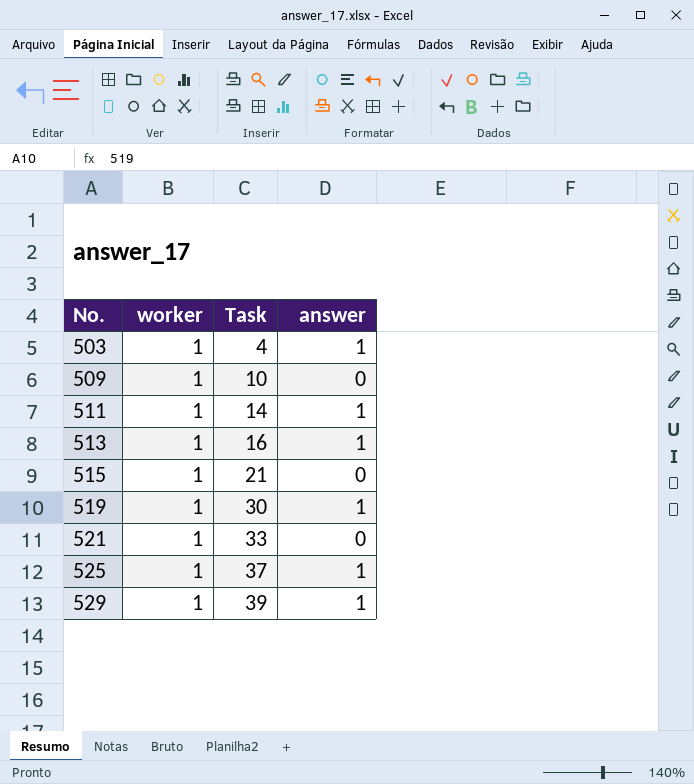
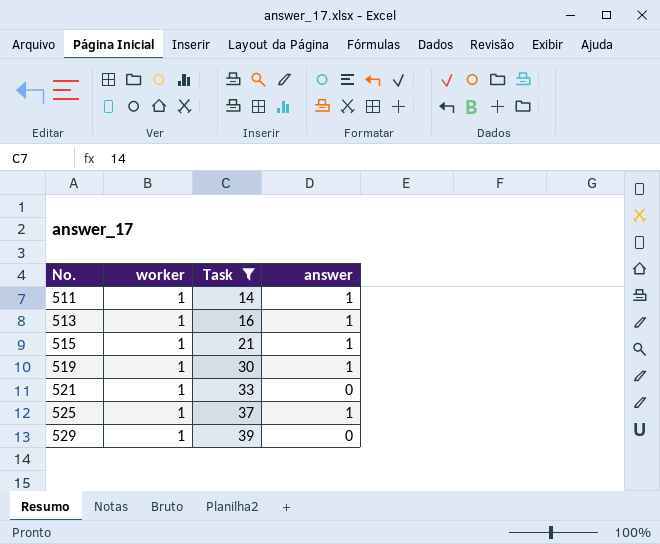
filter: none -> Task >= 14
515 | answer: 0 -> 1
529 | answer: 1 -> 0

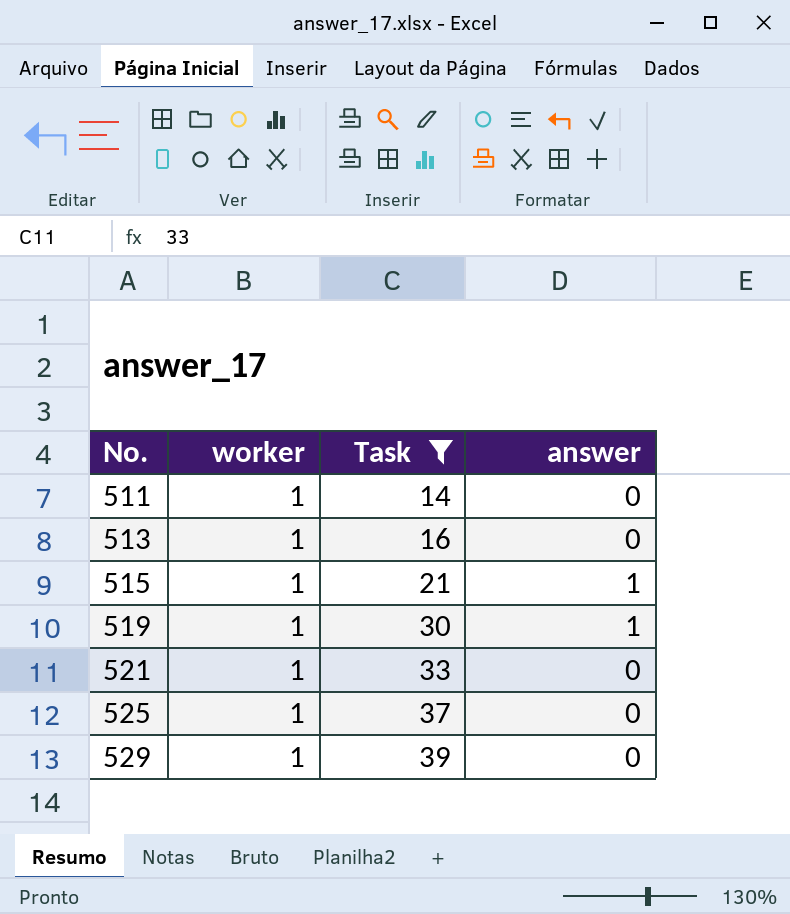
511 | answer: 1 -> 0
513 | answer: 1 -> 0
525 | answer: 1 -> 0

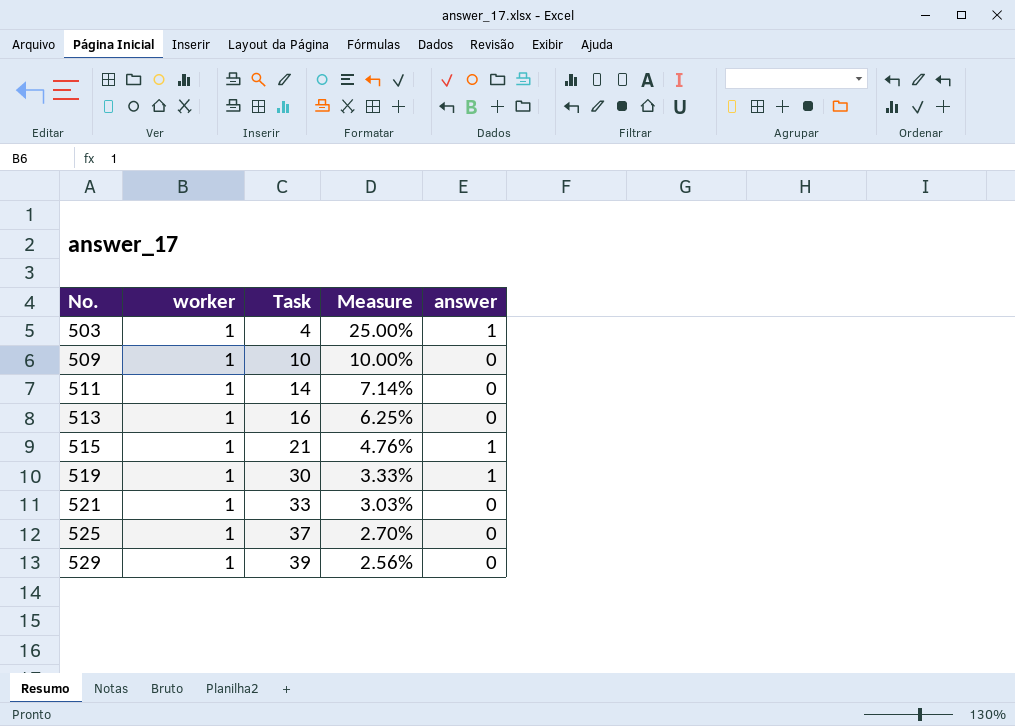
filter: Task >= 14 -> none
column Measure | formula: none -> [worker] / [Task]

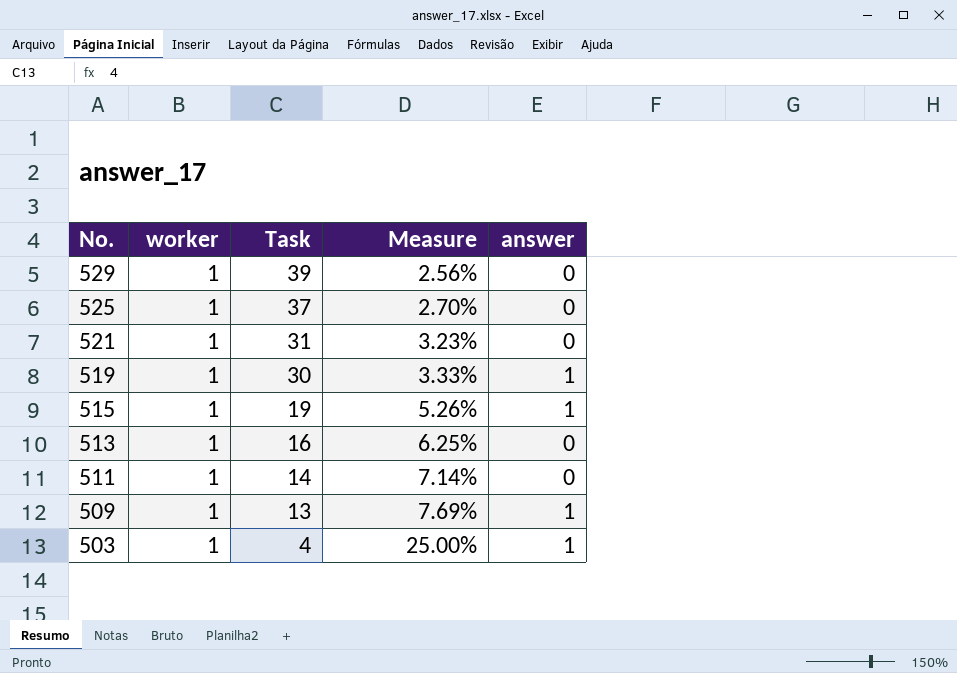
row order: No. ascending -> No. descending
521 | Task: 33 -> 31
521 | Measure: 3.03% -> 3.23%
515 | Task: 21 -> 19
515 | Measure: 4.76% -> 5.26%
509 | Task: 10 -> 13
509 | Measure: 10.00% -> 7.69%
509 | answer: 0 -> 1

